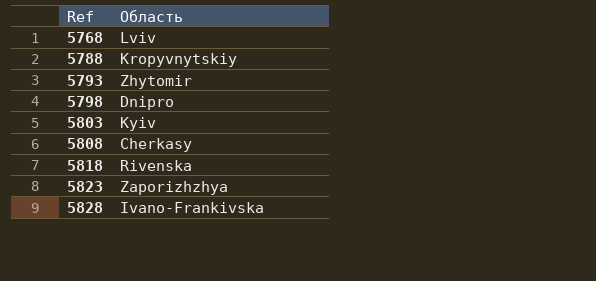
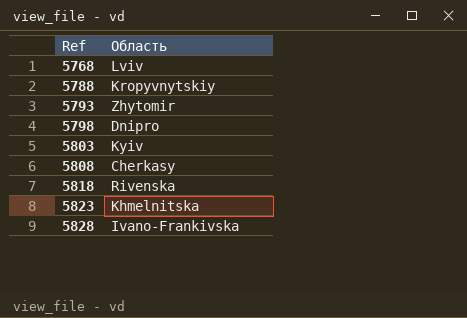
5823 | Область: Zaporizhzhya -> Khmelnitska

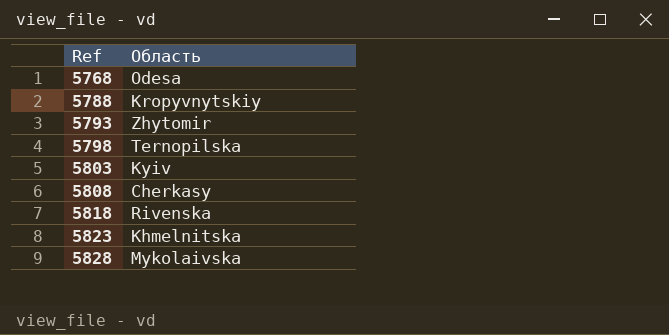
5768 | Область: Lviv -> Odesa
5798 | Область: Dnipro -> Ternopilska
5828 | Область: Ivano-Frankivska -> Mykolaivska

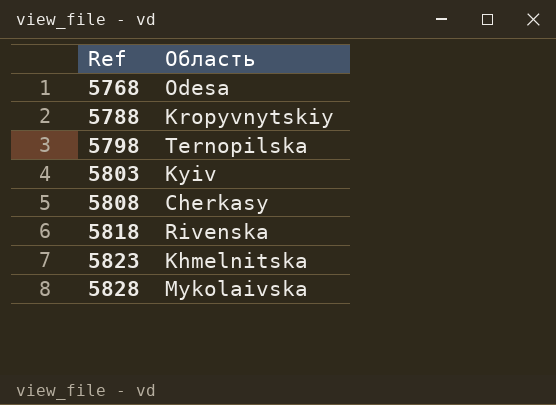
row 5793: Zhytomir -> none

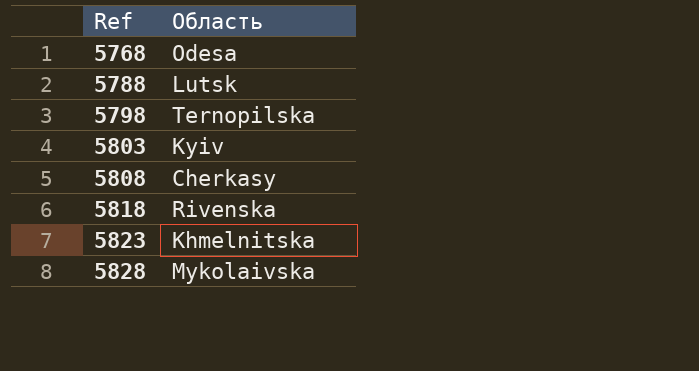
5788 | Область: Kropyvnytskiy -> Lutsk

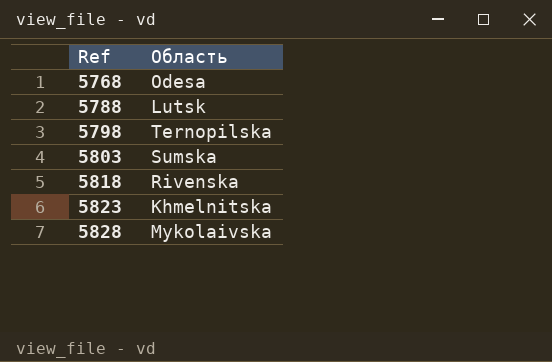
row 5808: Cherkasy -> none
5803 | Область: Kyiv -> Sumska

